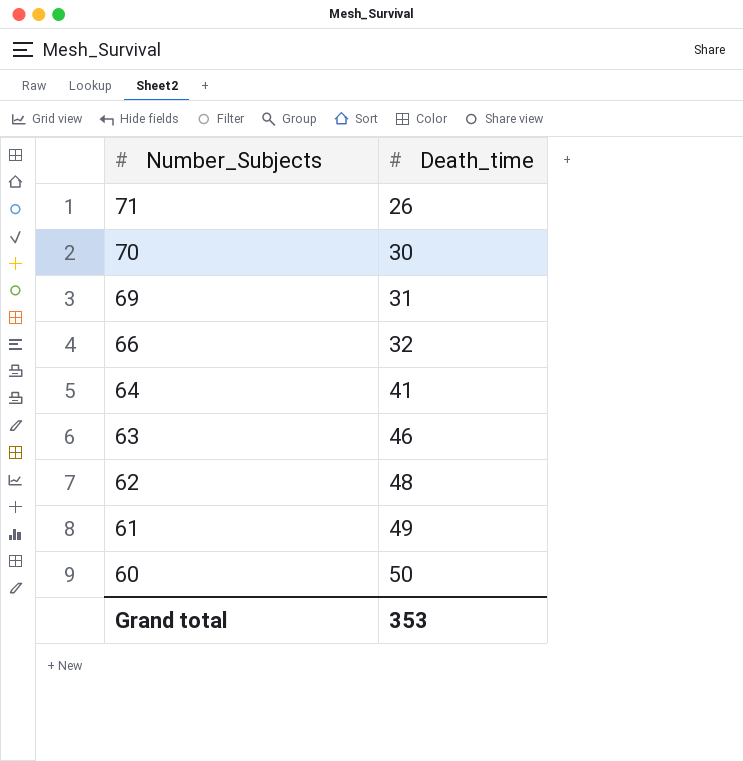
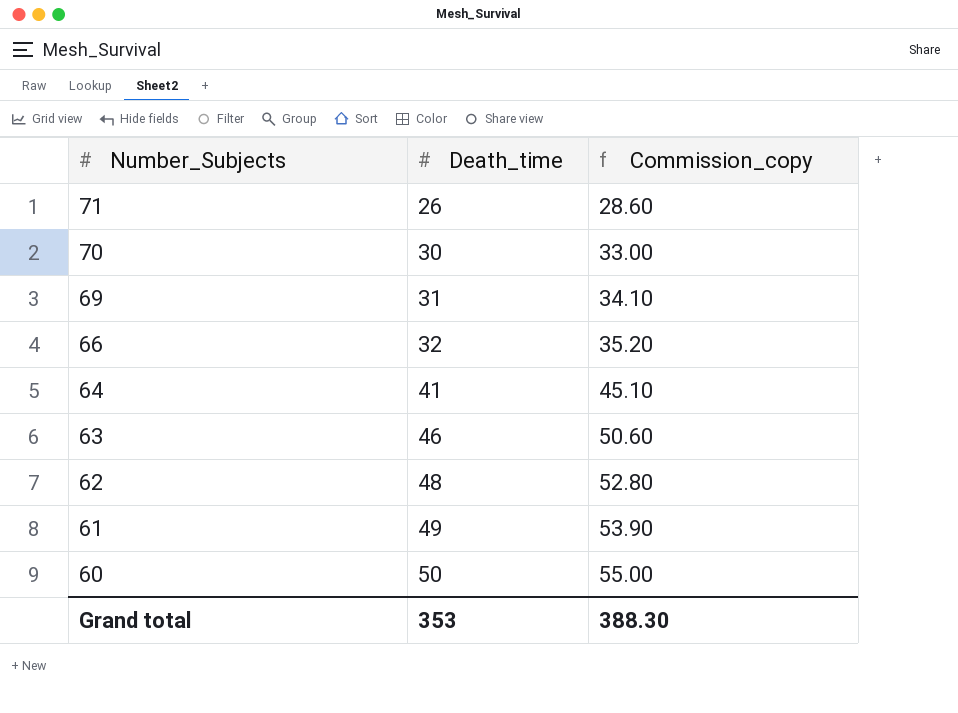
column Commission_copy | formula: none -> [Death_time] * 1.1

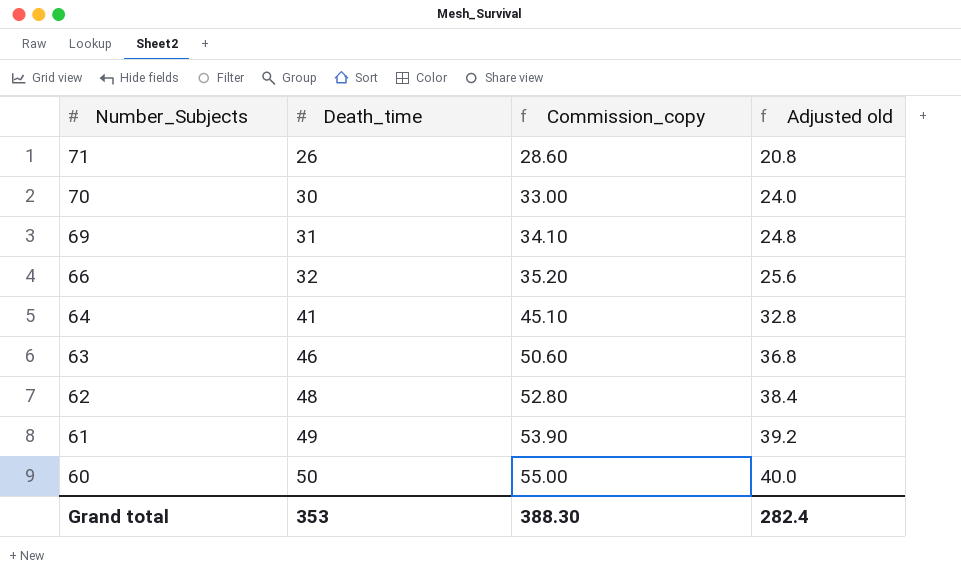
column Adjusted old | formula: none -> [Death_time] * 0.8

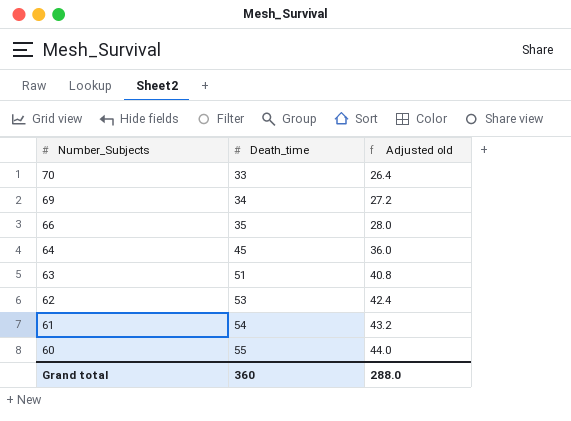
column Commission_copy | formula: [Death_time] * 1.1 -> none
row 71: 26 | 28.60 | 20.8 -> none
70 | Death_time: 30 -> 33
70 | Adjusted old: 24.0 -> 26.4
69 | Death_time: 31 -> 34
69 | Adjusted old: 24.8 -> 27.2
66 | Death_time: 32 -> 35
66 | Adjusted old: 25.6 -> 28.0
64 | Death_time: 41 -> 45
64 | Adjusted old: 32.8 -> 36.0
63 | Death_time: 46 -> 51
63 | Adjusted old: 36.8 -> 40.8
62 | Death_time: 48 -> 53
62 | Adjusted old: 38.4 -> 42.4
61 | Death_time: 49 -> 54
61 | Adjusted old: 39.2 -> 43.2
60 | Death_time: 50 -> 55
60 | Adjusted old: 40.0 -> 44.0
Grand total | Death_time: 353 -> 360
Grand total | Adjusted old: 282.4 -> 288.0

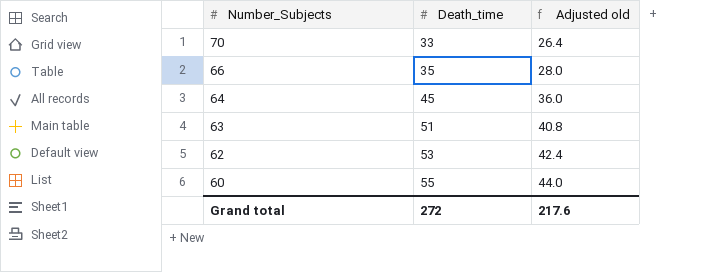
row 69: 34 | 27.2 -> none
row 61: 54 | 43.2 -> none
Grand total | Death_time: 360 -> 272
Grand total | Adjusted old: 288.0 -> 217.6

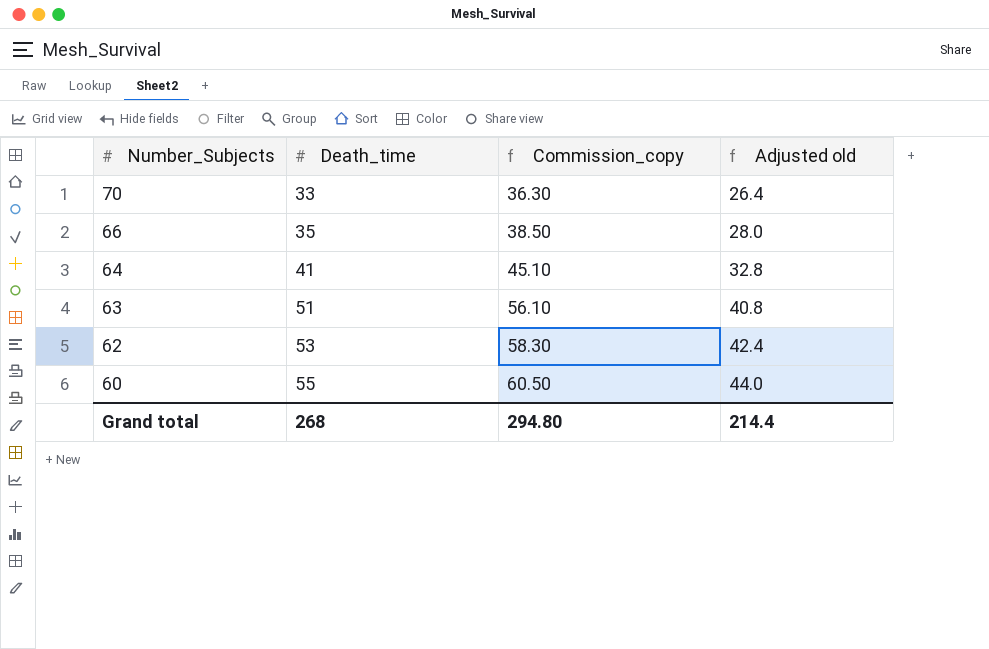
column Commission_copy | formula: none -> [Death_time] * 1.1
64 | Death_time: 45 -> 41
64 | Adjusted old: 36.0 -> 32.8
Grand total | Death_time: 272 -> 268
Grand total | Adjusted old: 217.6 -> 214.4

